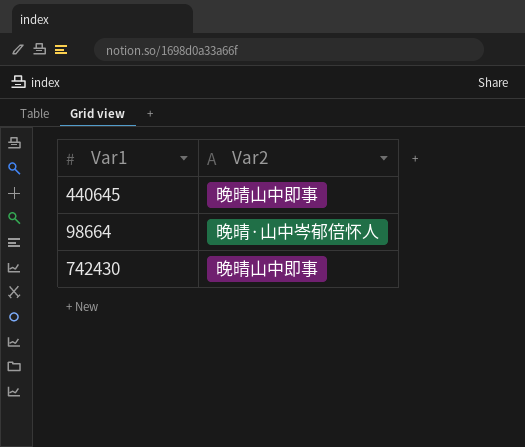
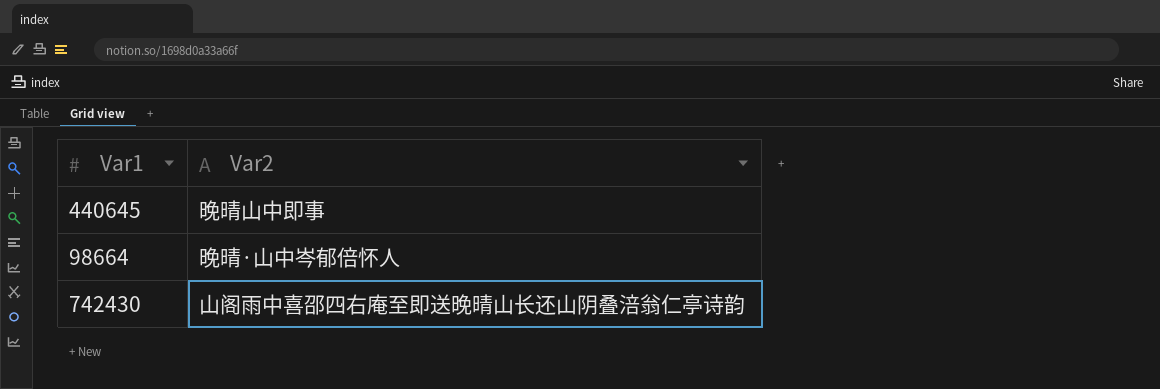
742430 | Var2: 晚晴山中即事 -> 山阁雨中喜邵四右庵至即送晚晴山长还山阴叠涪翁仁亭诗韵

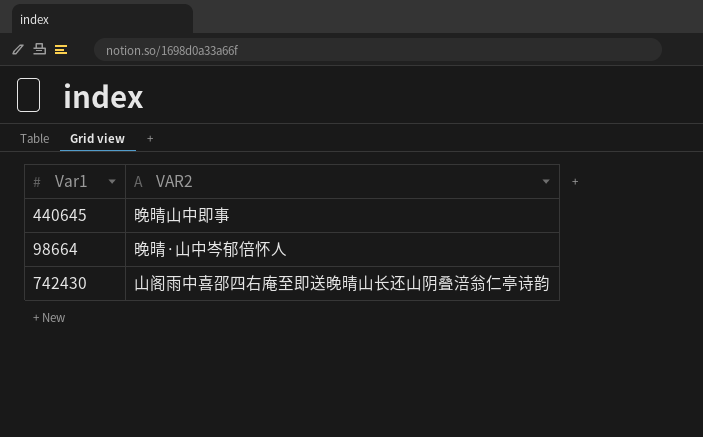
column name: Var2 -> VAR2

